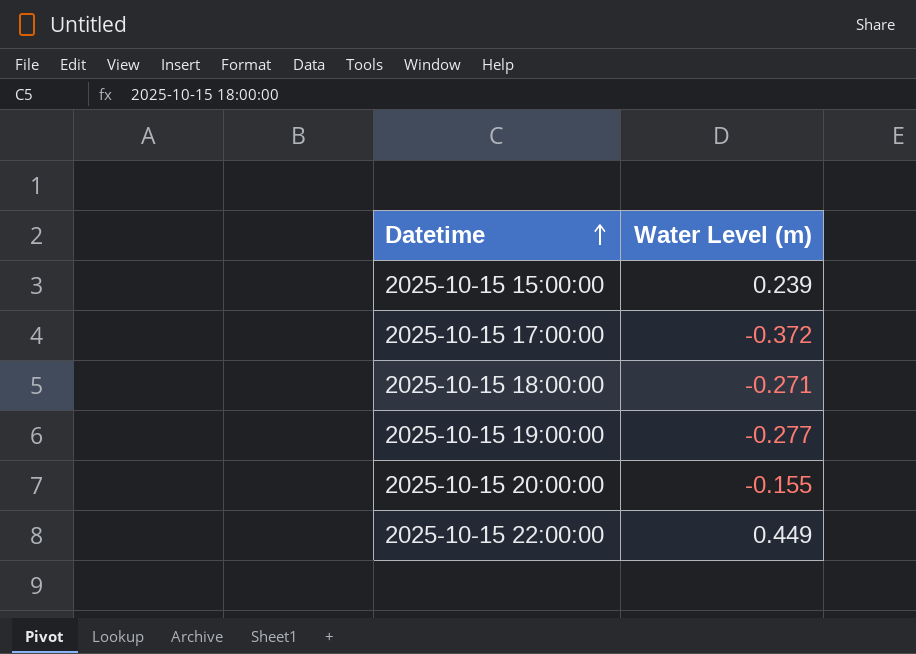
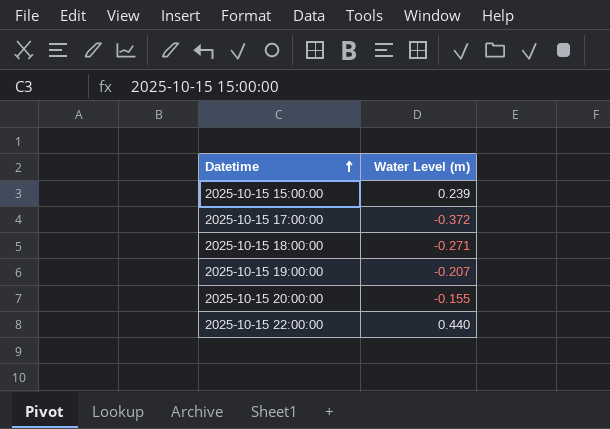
2025-10-15 19:00:00 | Water Level (m): -0.277 -> -0.207
2025-10-15 22:00:00 | Water Level (m): 0.449 -> 0.440

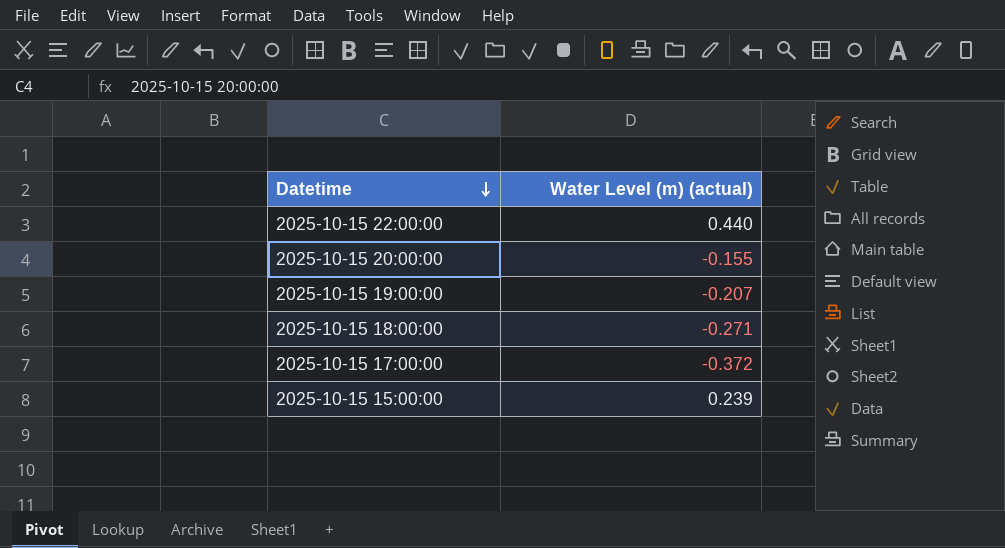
row order: Datetime ascending -> Datetime descending
column name: Water Level (m) -> Water Level (m) (actual)

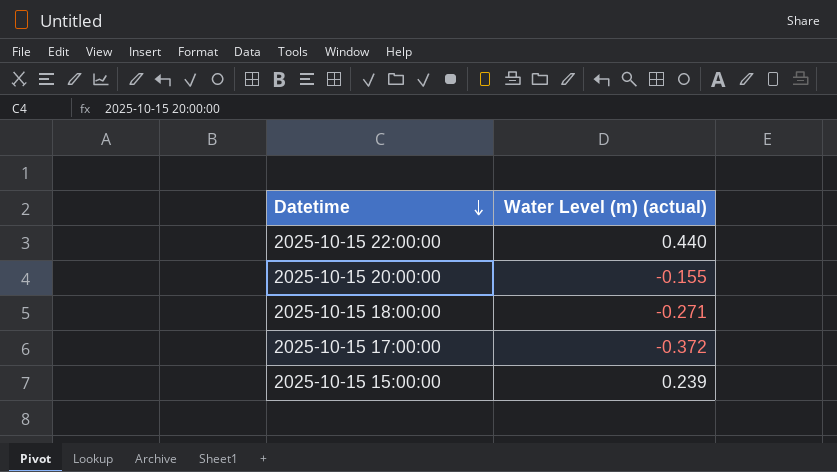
row 2025-10-15 19:00:00: -0.207 -> none

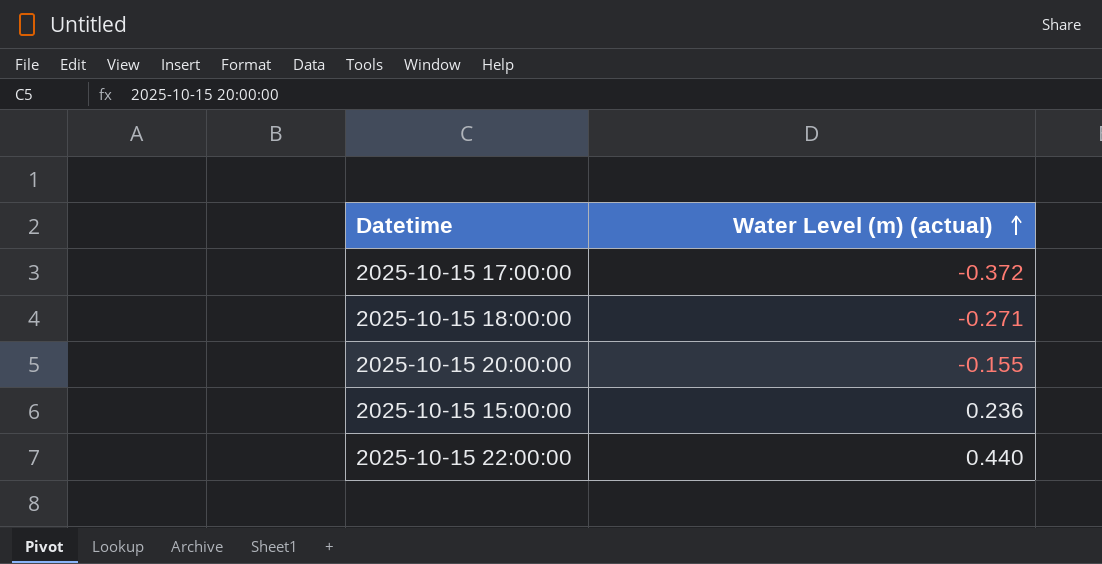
row order: Datetime descending -> Water Level (m) (actual) ascending
2025-10-15 15:00:00 | Water Level (m) (actual): 0.239 -> 0.236

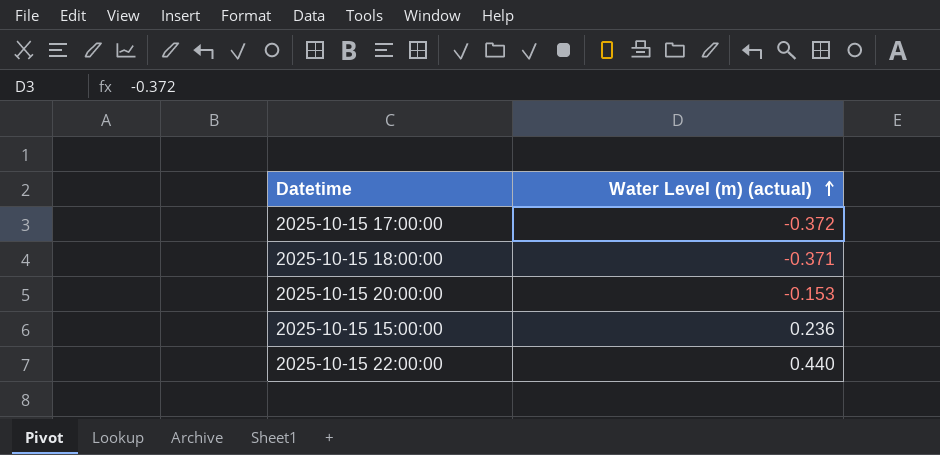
2025-10-15 18:00:00 | Water Level (m) (actual): -0.271 -> -0.371
2025-10-15 20:00:00 | Water Level (m) (actual): -0.155 -> -0.153

